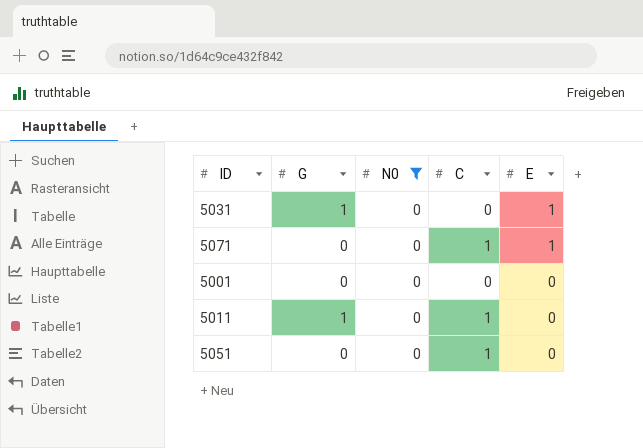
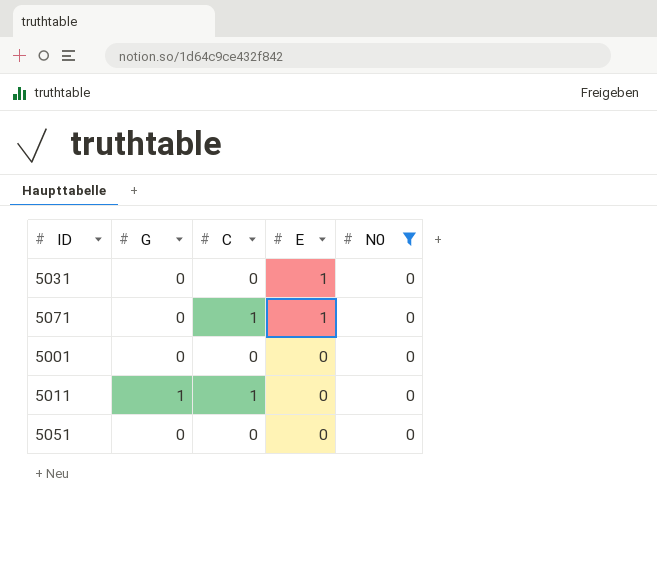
column N0 | position: 3 -> 5
5031 | G: 1 -> 0
5051 | C: 1 -> 0

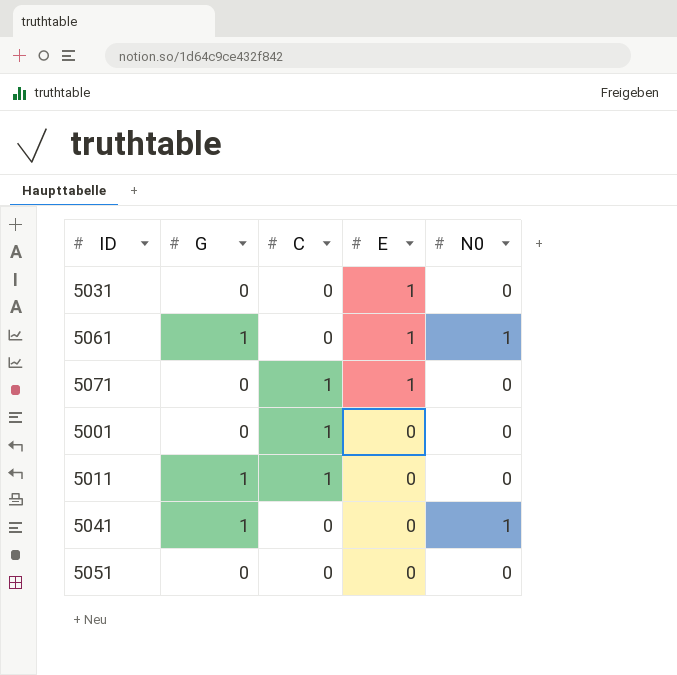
filter: N0 = 0 -> none
5001 | C: 0 -> 1

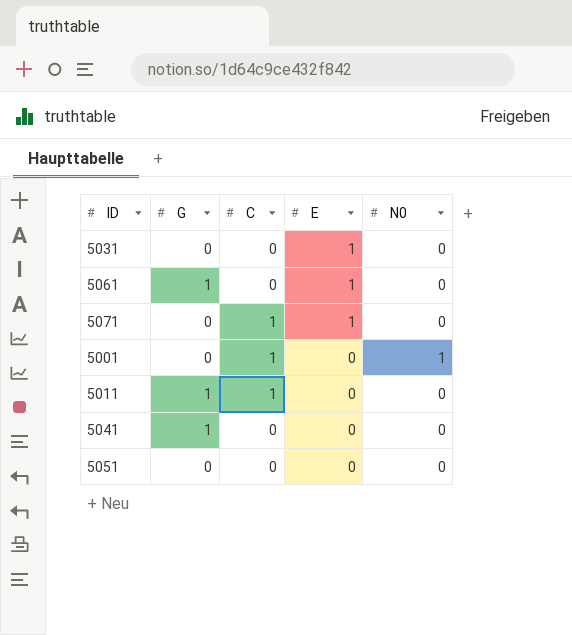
5061 | N0: 1 -> 0
5001 | N0: 0 -> 1
5041 | N0: 1 -> 0

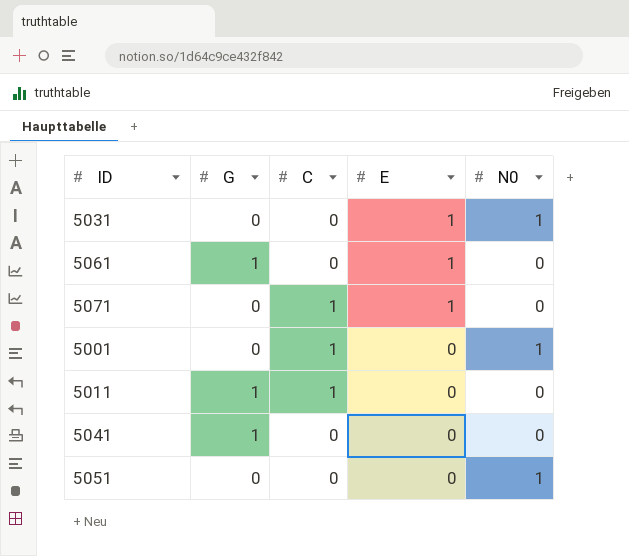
5031 | N0: 0 -> 1
5051 | N0: 0 -> 1

